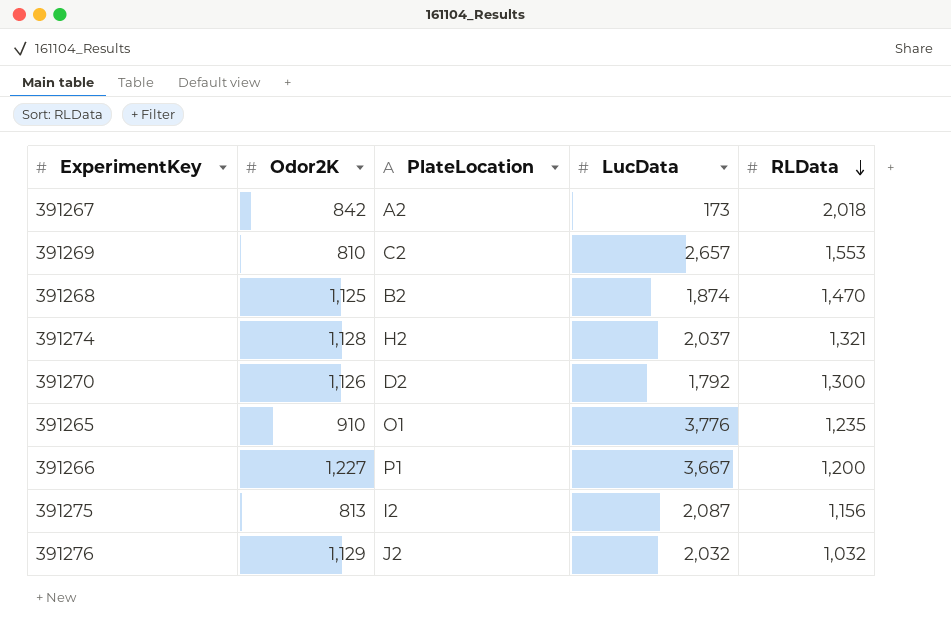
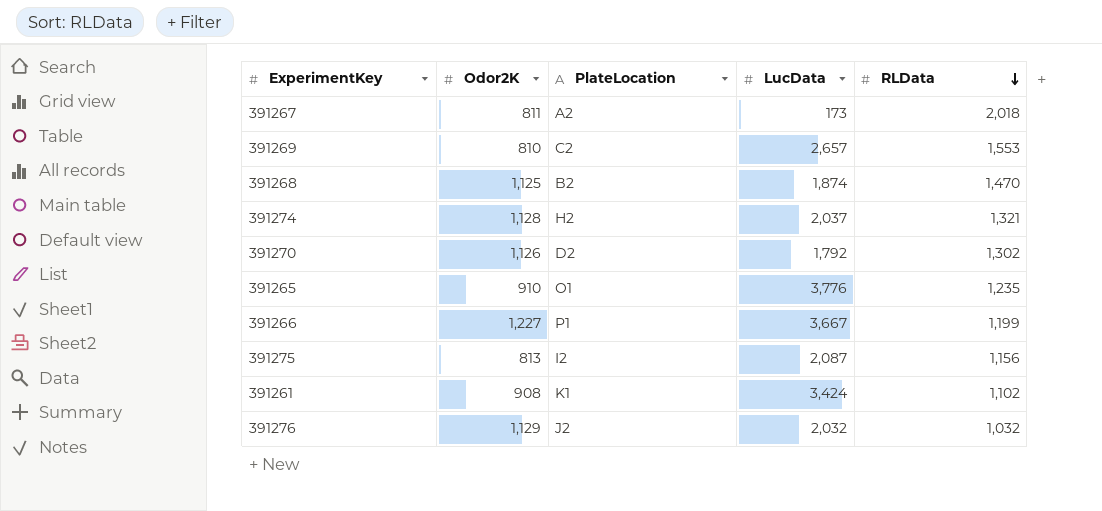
391267 | Odor2K: 842 -> 811
391270 | RLData: 1,300 -> 1,302
391266 | RLData: 1,200 -> 1,199
row 391261: none -> 908 | K1 | 3,424 | 1,102

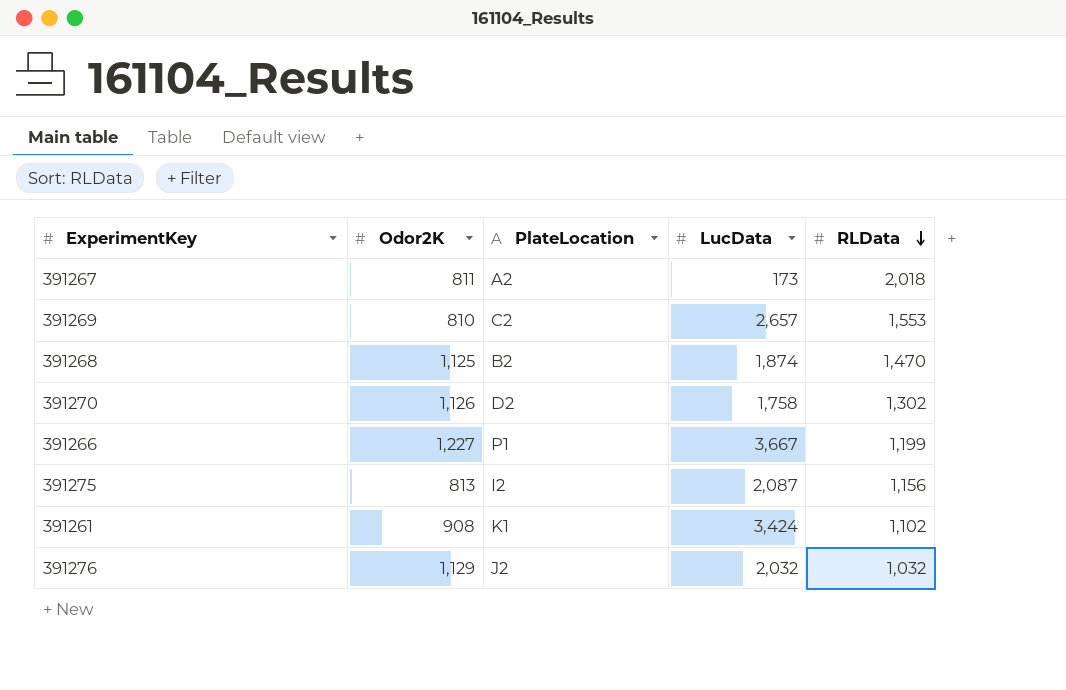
row 391274: 1,128 | H2 | 2,037 | 1,321 -> none
row 391265: 910 | O1 | 3,776 | 1,235 -> none
391270 | LucData: 1,792 -> 1,758

